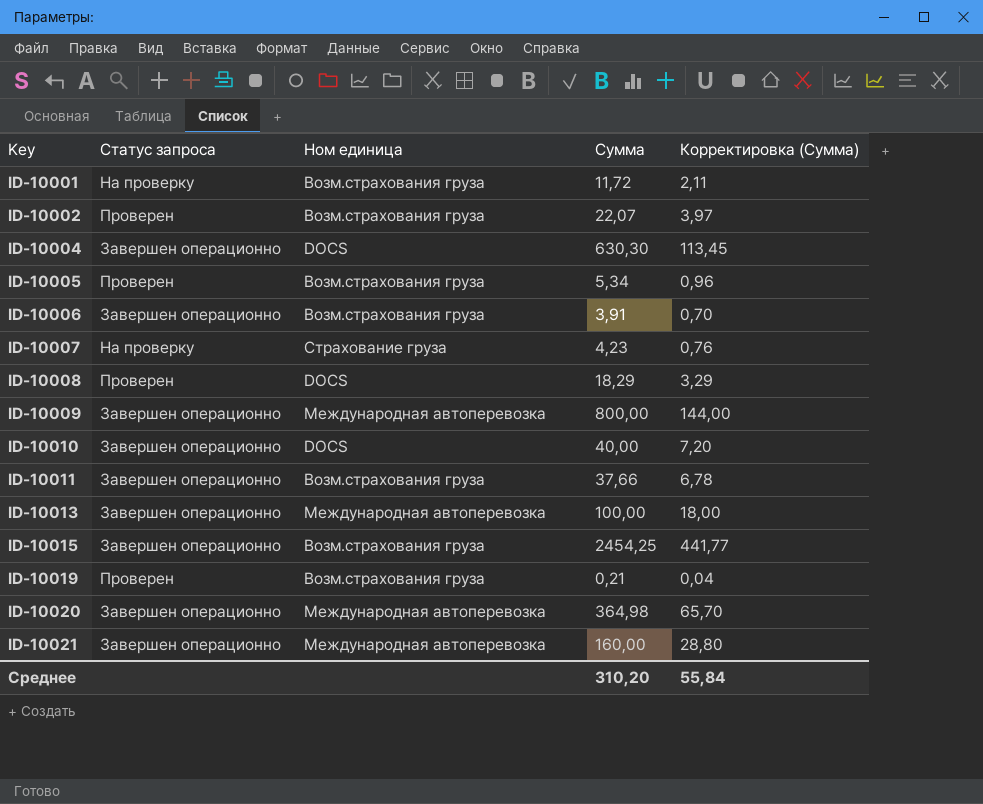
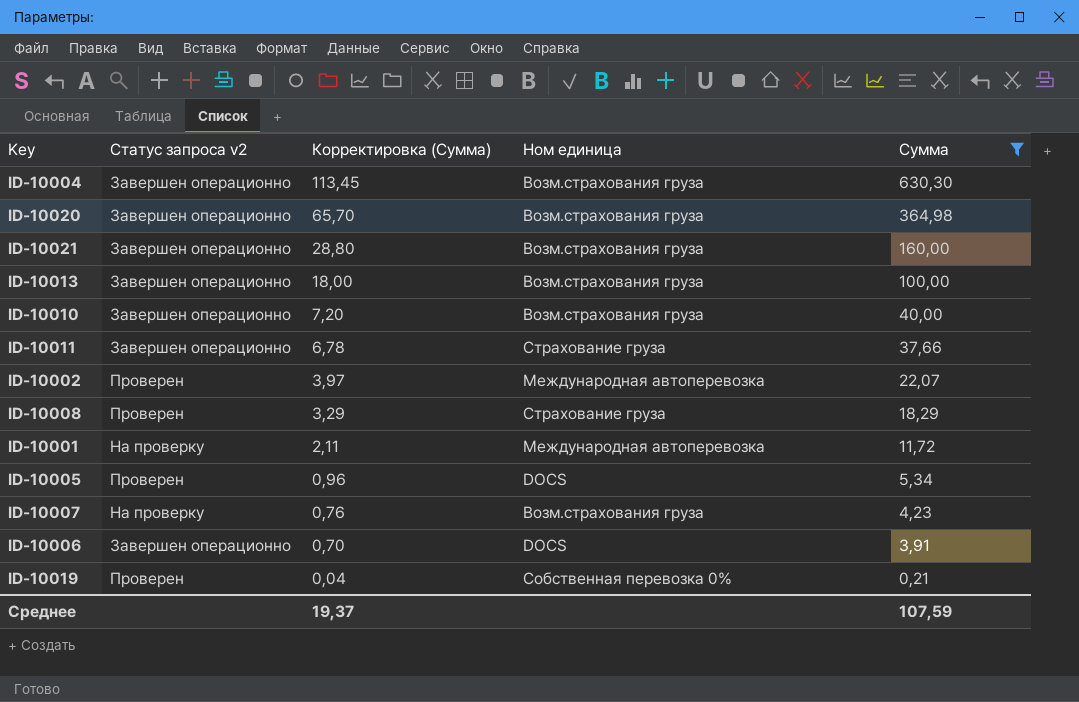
filter: none -> Сумма <= 630,30
row order: Key ascending -> Корректировка (Сумма) descending
column name: Статус запроса -> Статус запроса v2
column Корректировка (Сумма) | position: 5 -> 3
ID-10004 | Ном единица: DOCS -> Возм.страхования груза
ID-10020 | Ном единица: Международная автоперевозка -> Возм.страхования груза
ID-10021 | Ном единица: Международная автоперевозка -> Возм.страхования груза
ID-10013 | Ном единица: Международная автоперевозка -> Возм.страхования груза
ID-10010 | Ном единица: DOCS -> Возм.страхования груза
ID-10011 | Ном единица: Возм.страхования груза -> Страхование груза
ID-10002 | Ном единица: Возм.страхования груза -> Международная автоперевозка
ID-10008 | Ном единица: DOCS -> Страхование груза
ID-10001 | Ном единица: Возм.страхования груза -> Международная автоперевозка
ID-10005 | Ном единица: Возм.страхования груза -> DOCS
ID-10007 | Ном единица: Страхование груза -> Возм.страхования груза
ID-10006 | Ном единица: Возм.страхования груза -> DOCS
ID-10019 | Ном единица: Возм.страхования груза -> Собственная перевозка 0%
Среднее | Корректировка (Сумма): 55,84 -> 19,37
Среднее | Сумма: 310,20 -> 107,59

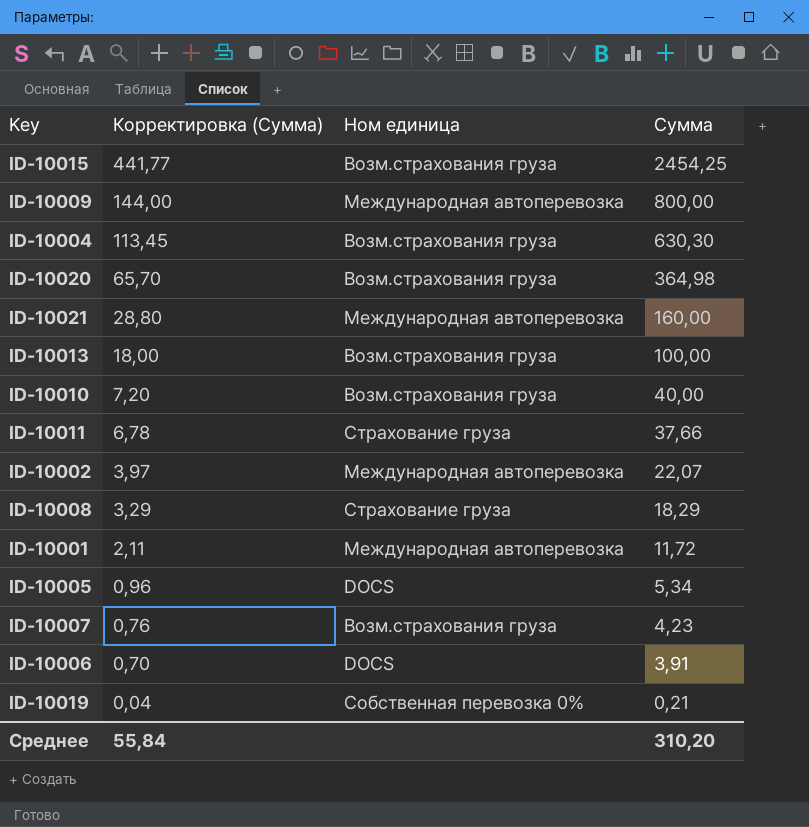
filter: Сумма <= 630,30 -> none
column Статус запроса v2 | position: 2 -> none
ID-10021 | Ном единица: Возм.страхования груза -> Международная автоперевозка
Среднее | Корректировка (Сумма): 19,37 -> 55,84
Среднее | Сумма: 107,59 -> 310,20

